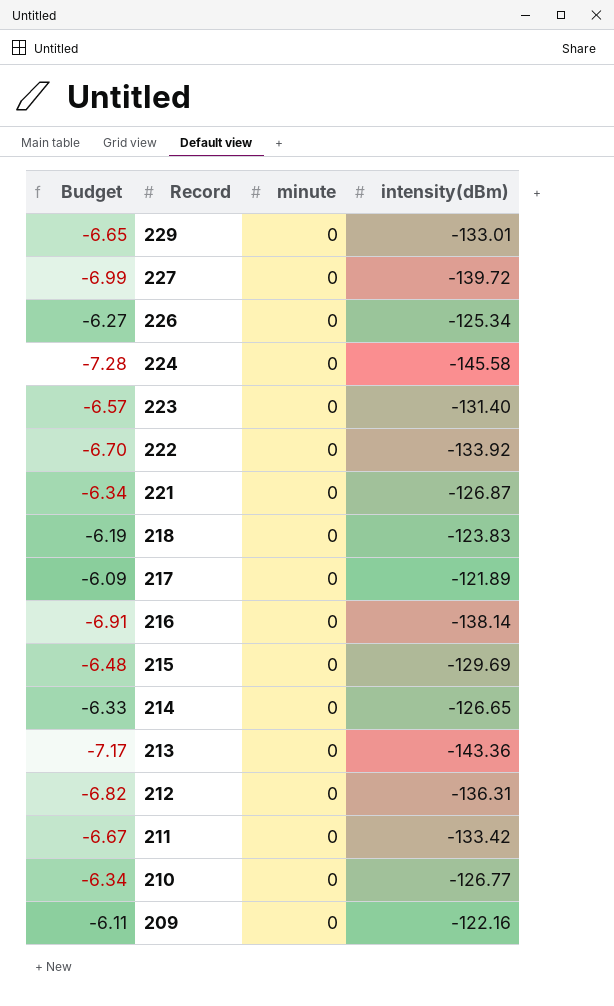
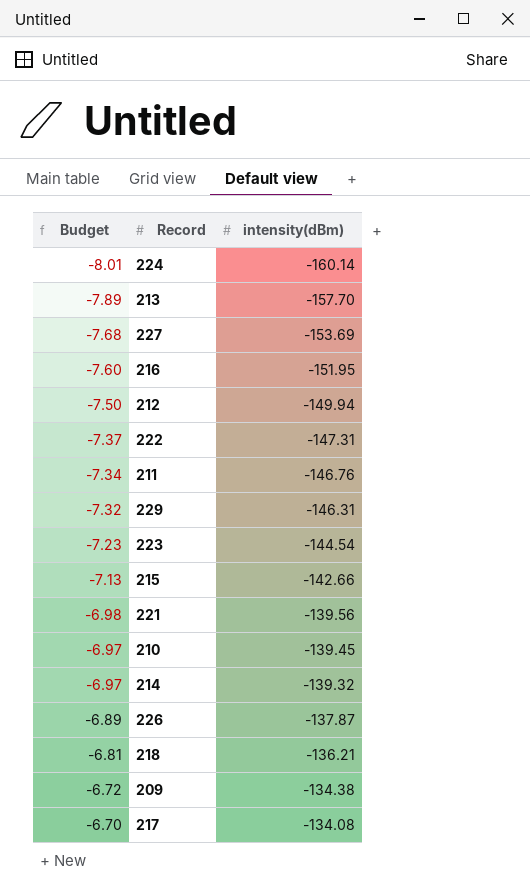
row order: Record descending -> Budget ascending
column minute | position: 3 -> none
224 | Budget: -7.28 -> -8.01
224 | intensity(dBm): -145.58 -> -160.14
213 | Budget: -7.17 -> -7.89
213 | intensity(dBm): -143.36 -> -157.70
227 | Budget: -6.99 -> -7.68
227 | intensity(dBm): -139.72 -> -153.69
216 | Budget: -6.91 -> -7.60
216 | intensity(dBm): -138.14 -> -151.95
212 | Budget: -6.82 -> -7.50
212 | intensity(dBm): -136.31 -> -149.94
222 | Budget: -6.70 -> -7.37
222 | intensity(dBm): -133.92 -> -147.31
211 | Budget: -6.67 -> -7.34
211 | intensity(dBm): -133.42 -> -146.76
229 | Budget: -6.65 -> -7.32
229 | intensity(dBm): -133.01 -> -146.31
223 | Budget: -6.57 -> -7.23
223 | intensity(dBm): -131.40 -> -144.54
215 | Budget: -6.48 -> -7.13
215 | intensity(dBm): -129.69 -> -142.66
221 | Budget: -6.34 -> -6.98
221 | intensity(dBm): -126.87 -> -139.56
210 | Budget: -6.34 -> -6.97
210 | intensity(dBm): -126.77 -> -139.45
214 | Budget: -6.33 -> -6.97
214 | intensity(dBm): -126.65 -> -139.32
226 | Budget: -6.27 -> -6.89
226 | intensity(dBm): -125.34 -> -137.87
218 | Budget: -6.19 -> -6.81
218 | intensity(dBm): -123.83 -> -136.21
209 | Budget: -6.11 -> -6.72
209 | intensity(dBm): -122.16 -> -134.38
217 | Budget: -6.09 -> -6.70
217 | intensity(dBm): -121.89 -> -134.08

